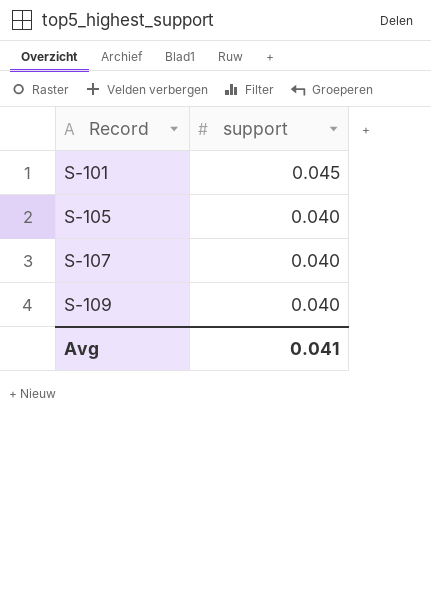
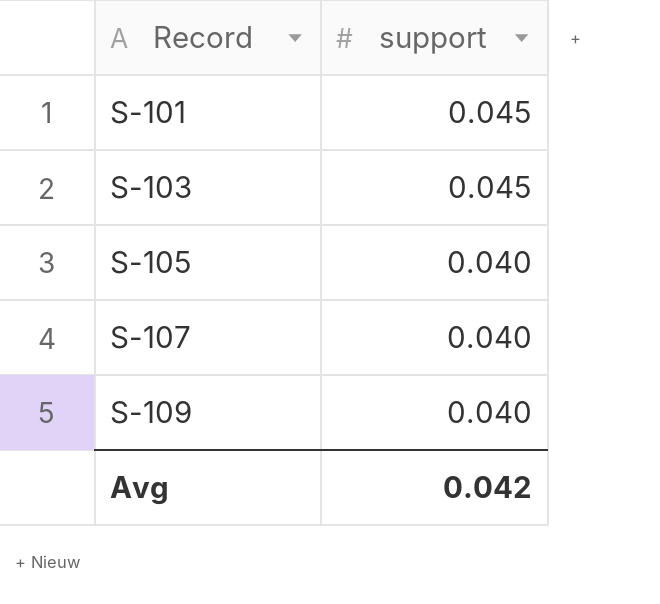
row S-103: none -> 0.045
Avg | support: 0.041 -> 0.042

